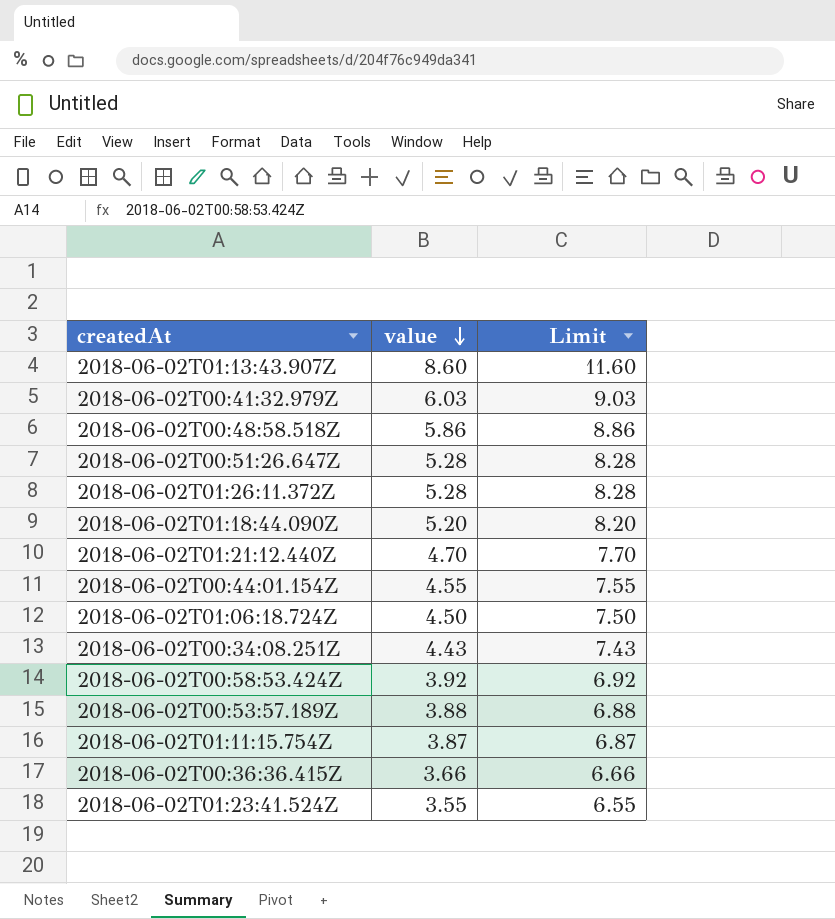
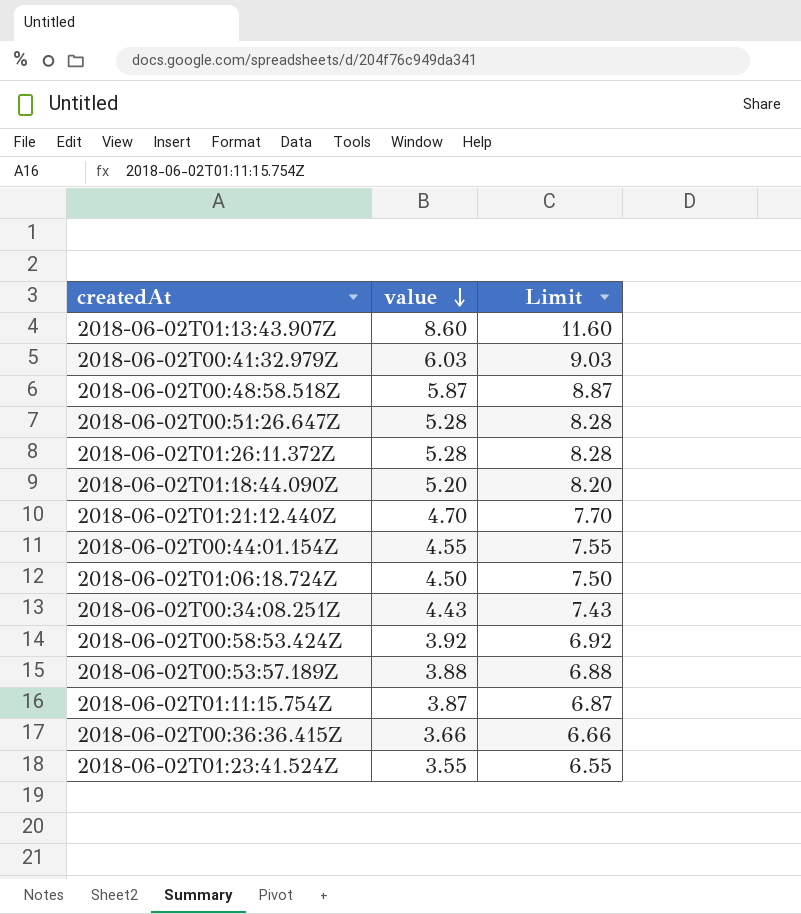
2018-06-02T00:48:58.518Z | value: 5.86 -> 5.87
2018-06-02T00:48:58.518Z | Limit: 8.86 -> 8.87

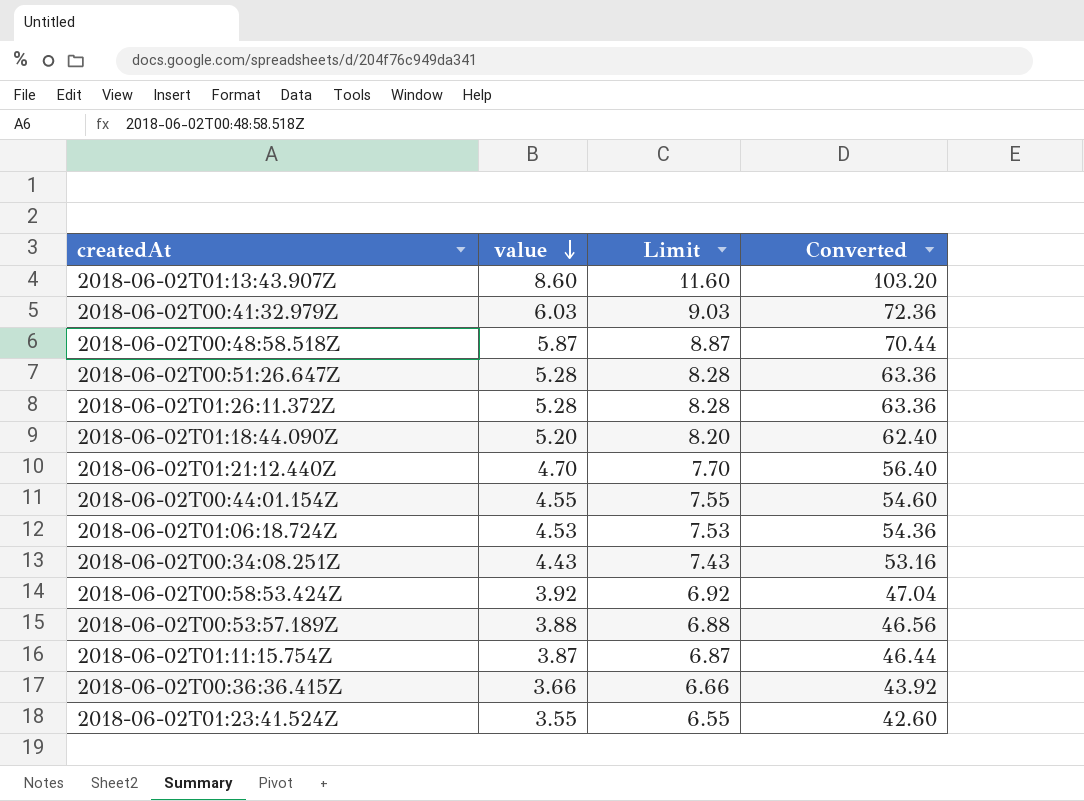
column Converted | formula: none -> [value] * 12
2018-06-02T01:06:18.724Z | value: 4.50 -> 4.53
2018-06-02T01:06:18.724Z | Limit: 7.50 -> 7.53

